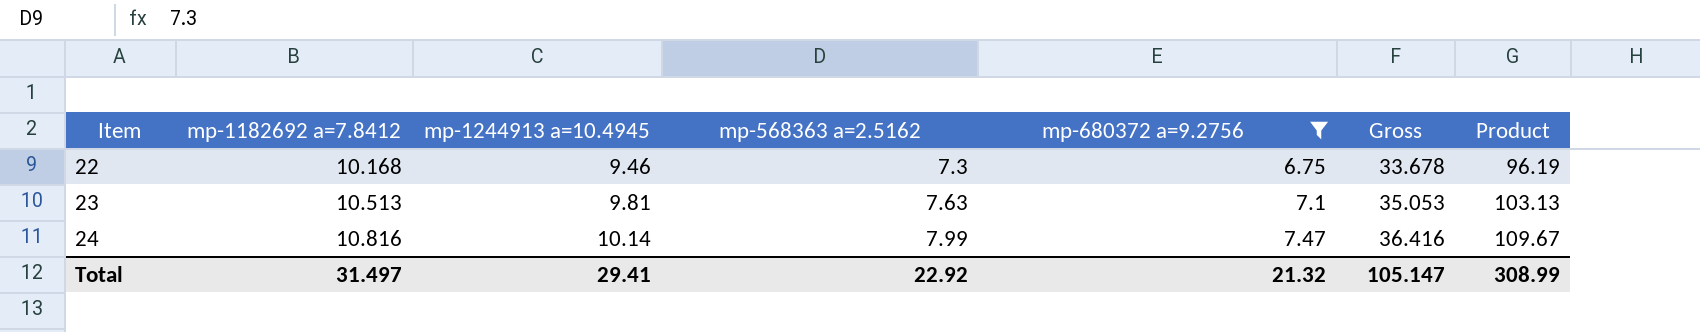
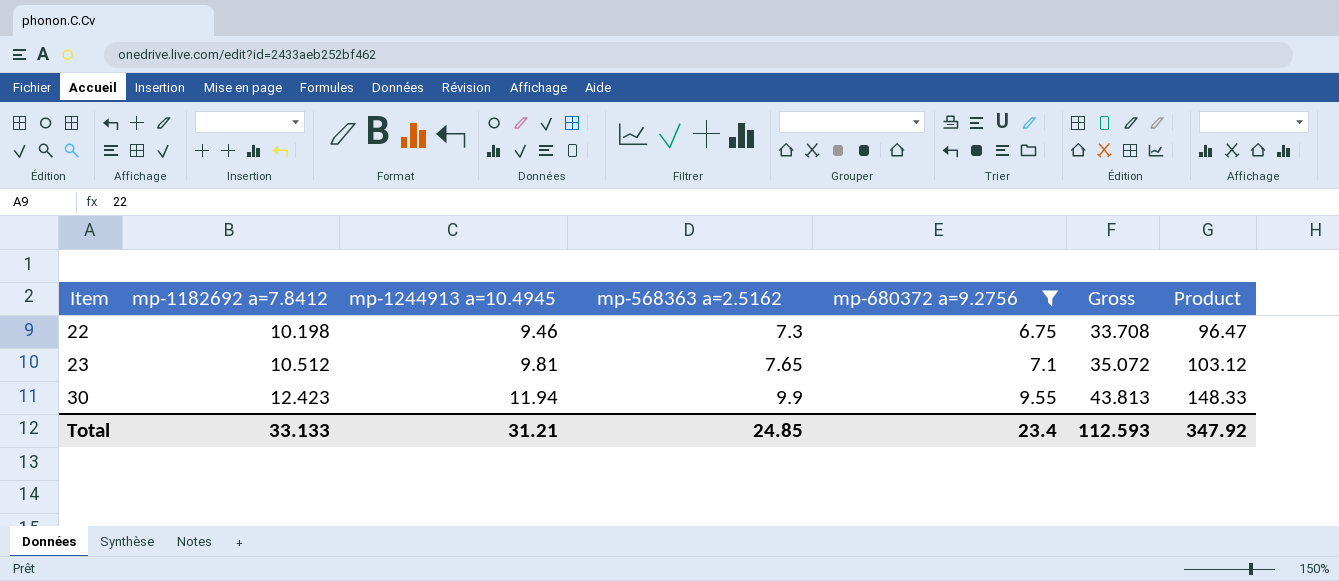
row 24: 10.816 | 10.14 | 7.99 | 7.47 | 36.416 | 109.67 -> none
22 | mp-1182692 a=7.8412: 10.168 -> 10.198
22 | Gross: 33.678 -> 33.708
22 | Product: 96.19 -> 96.47
23 | mp-1182692 a=7.8412: 10.513 -> 10.512
23 | mp-568363 a=2.5162: 7.63 -> 7.65
23 | Gross: 35.053 -> 35.072
23 | Product: 103.13 -> 103.12
row 30: none -> 12.423 | 11.94 | 9.9 | 9.55 | 43.813 | 148.33
Total | mp-1182692 a=7.8412: 31.497 -> 33.133
Total | mp-1244913 a=10.4945: 29.41 -> 31.21
Total | mp-568363 a=2.5162: 22.92 -> 24.85
Total | mp-680372 a=9.2756: 21.32 -> 23.4
Total | Gross: 105.147 -> 112.593
Total | Product: 308.99 -> 347.92

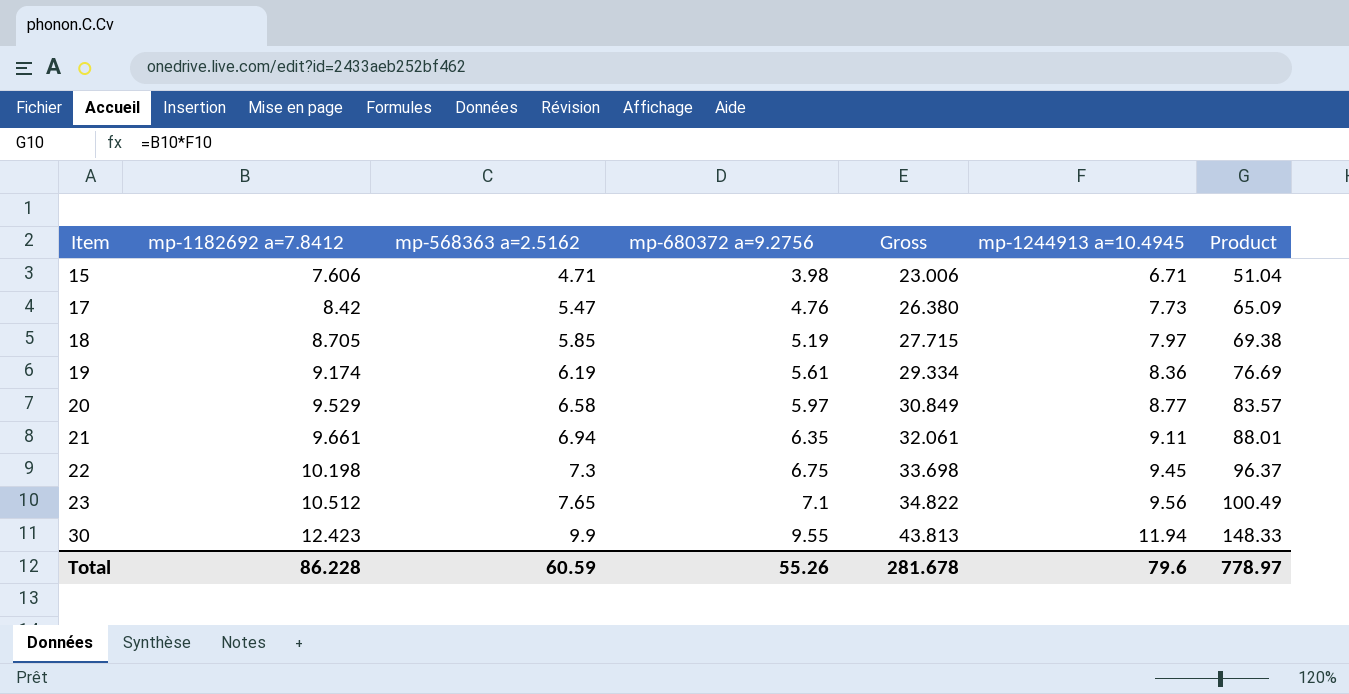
filter: mp-680372 a=9.2756 >= 6.75 -> none
column mp-1244913 a=10.4945 | position: 3 -> 6
22 | Gross: 33.708 -> 33.698
22 | mp-1244913 a=10.4945: 9.46 -> 9.45
22 | Product: 96.47 -> 96.37
23 | Gross: 35.072 -> 34.822
23 | mp-1244913 a=10.4945: 9.81 -> 9.56
23 | Product: 103.12 -> 100.49
Total | mp-1182692 a=7.8412: 33.133 -> 86.228
Total | mp-568363 a=2.5162: 24.85 -> 60.59
Total | mp-680372 a=9.2756: 23.4 -> 55.26
Total | Gross: 112.593 -> 281.678
Total | mp-1244913 a=10.4945: 31.21 -> 79.6
Total | Product: 347.92 -> 778.97

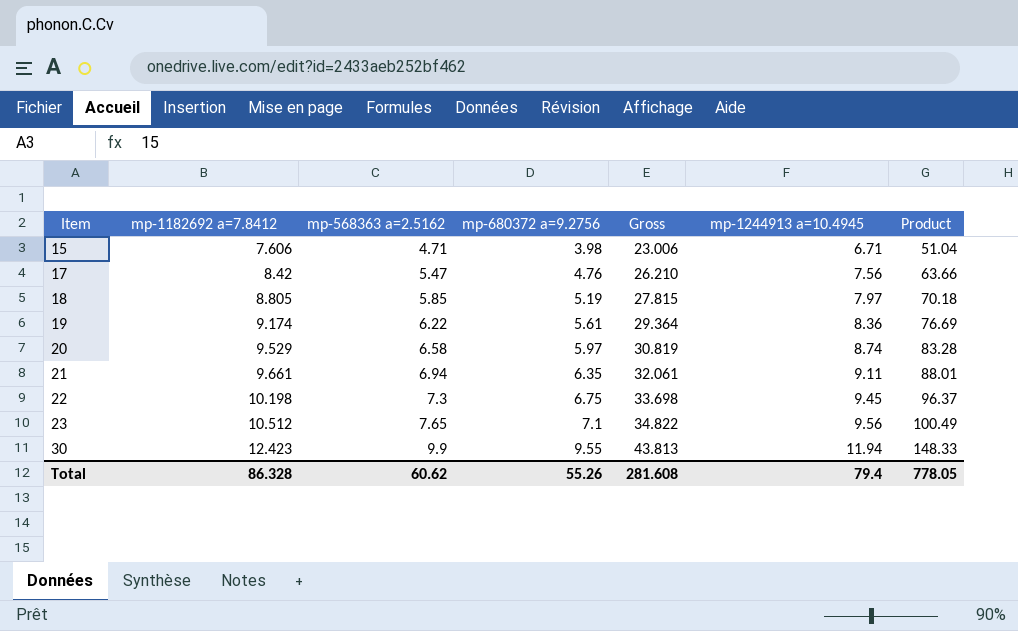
17 | Gross: 26.380 -> 26.210
17 | mp-1244913 a=10.4945: 7.73 -> 7.56
17 | Product: 65.09 -> 63.66
18 | mp-1182692 a=7.8412: 8.705 -> 8.805
18 | Gross: 27.715 -> 27.815
18 | Product: 69.38 -> 70.18
19 | mp-568363 a=2.5162: 6.19 -> 6.22
19 | Gross: 29.334 -> 29.364
20 | Gross: 30.849 -> 30.819
20 | mp-1244913 a=10.4945: 8.77 -> 8.74
20 | Product: 83.57 -> 83.28
Total | mp-1182692 a=7.8412: 86.228 -> 86.328
Total | mp-568363 a=2.5162: 60.59 -> 60.62
Total | Gross: 281.678 -> 281.608
Total | mp-1244913 a=10.4945: 79.6 -> 79.4
Total | Product: 778.97 -> 778.05

